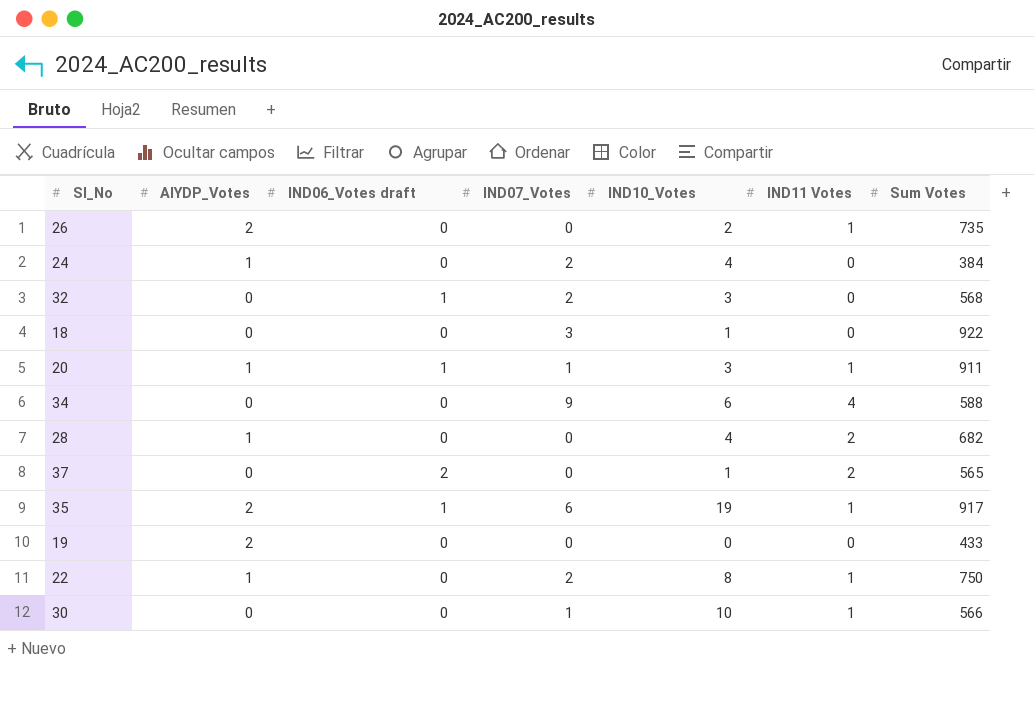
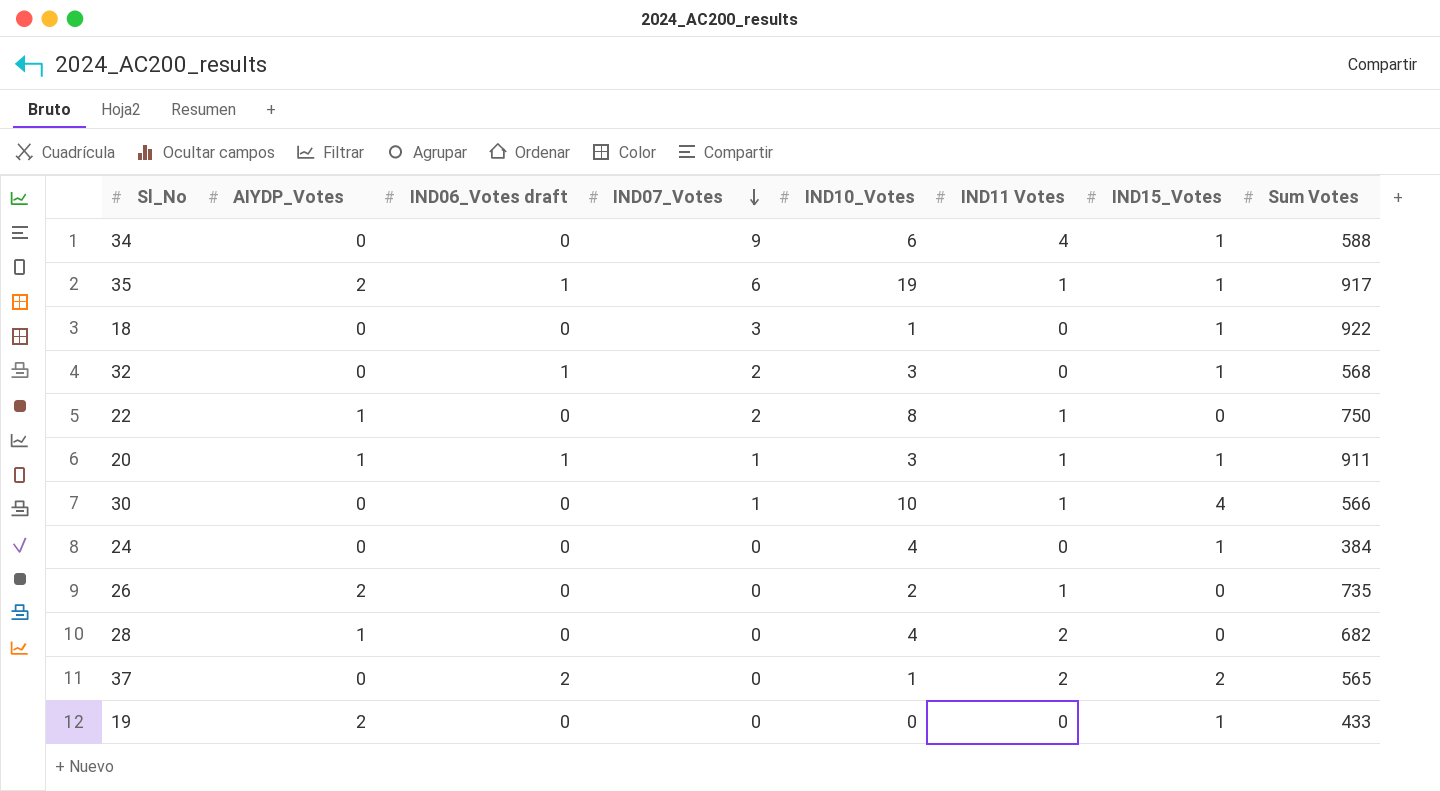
row order: none -> IND07_Votes descending
column IND15_Votes | position: none -> 7
24 | AIYDP_Votes: 1 -> 0
24 | IND07_Votes: 2 -> 0

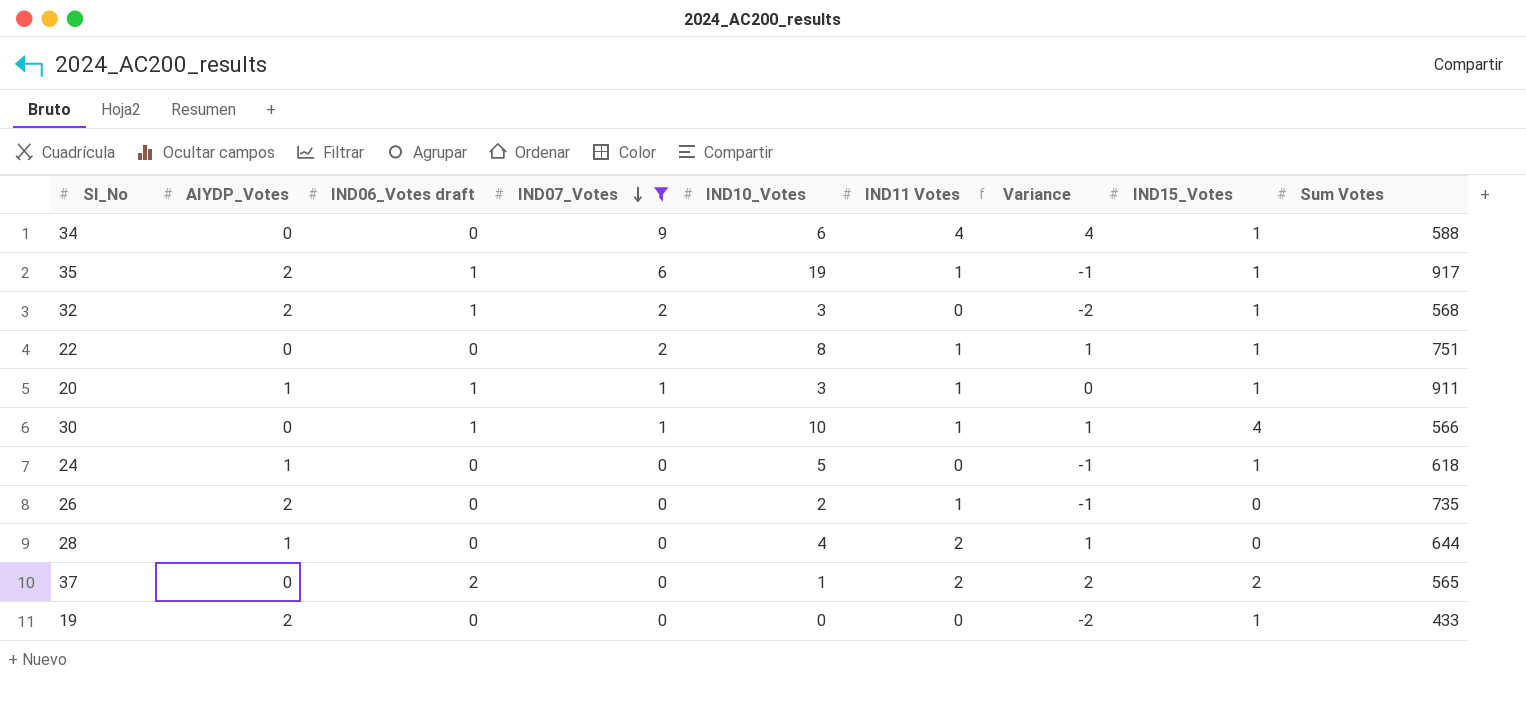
filter: none -> IND07_Votes != 3
column Variance | formula: none -> [IND11 Votes] - [AIYDP_Votes]
32 | AIYDP_Votes: 0 -> 2
22 | AIYDP_Votes: 1 -> 0
22 | IND15_Votes: 0 -> 1
22 | Sum Votes: 750 -> 751
30 | IND06_Votes draft: 0 -> 1
24 | AIYDP_Votes: 0 -> 1
24 | IND10_Votes: 4 -> 5
24 | Sum Votes: 384 -> 618
28 | Sum Votes: 682 -> 644

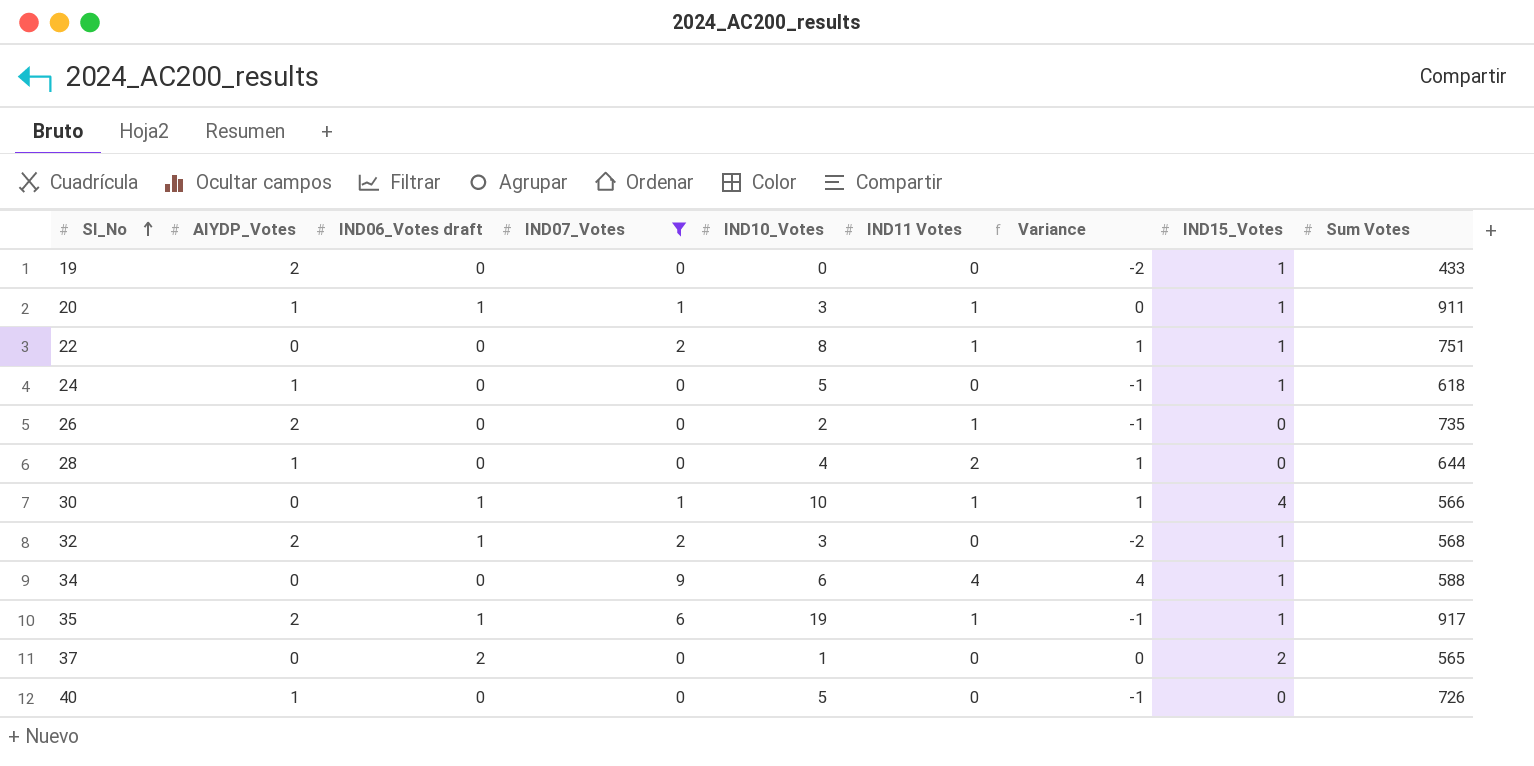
row order: IND07_Votes descending -> Sl_No ascending
37 | IND11 Votes: 2 -> 0
37 | Variance: 2 -> 0
row 40: none -> 1 | 0 | 0 | 5 | 0 | -1 | 0 | 726

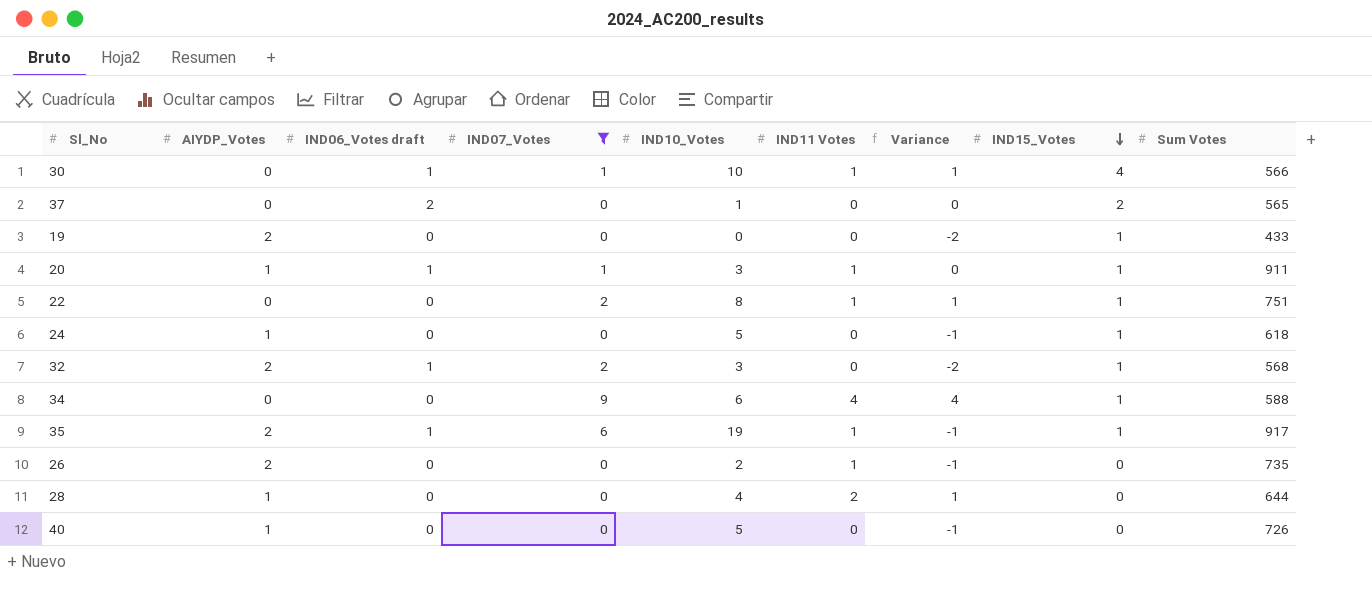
row order: Sl_No ascending -> IND15_Votes descending

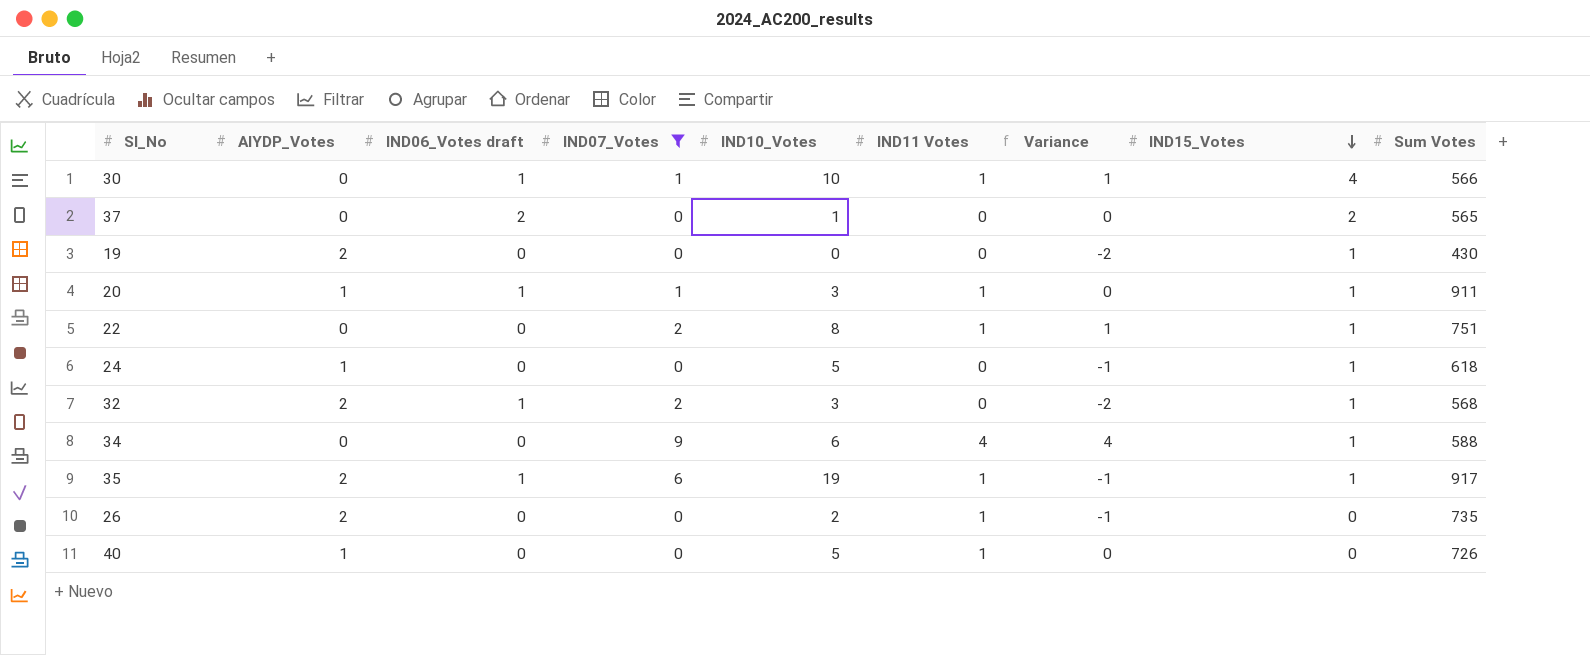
row 28: 1 | 0 | 0 | 4 | 2 | 1 | 0 | 644 -> none
19 | Sum Votes: 433 -> 430
40 | IND11 Votes: 0 -> 1
40 | Variance: -1 -> 0

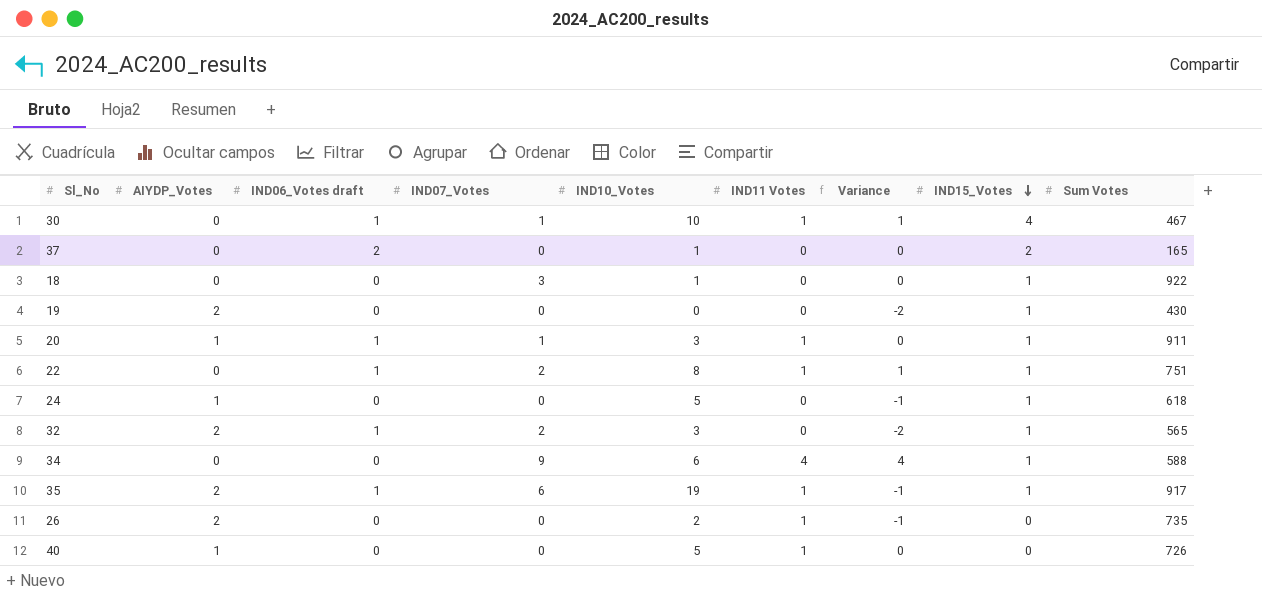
filter: IND07_Votes != 3 -> none
30 | Sum Votes: 566 -> 467
37 | Sum Votes: 565 -> 165
22 | IND06_Votes draft: 0 -> 1
32 | Sum Votes: 568 -> 565

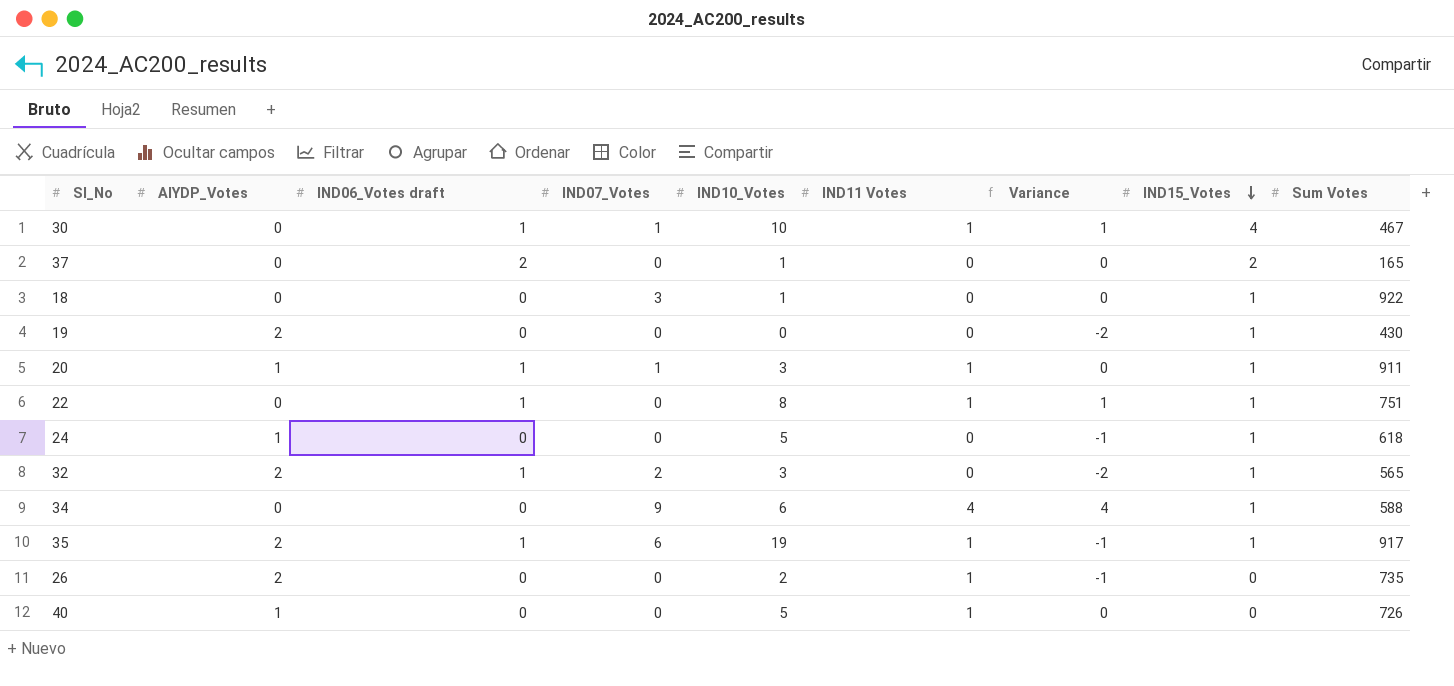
22 | IND07_Votes: 2 -> 0

